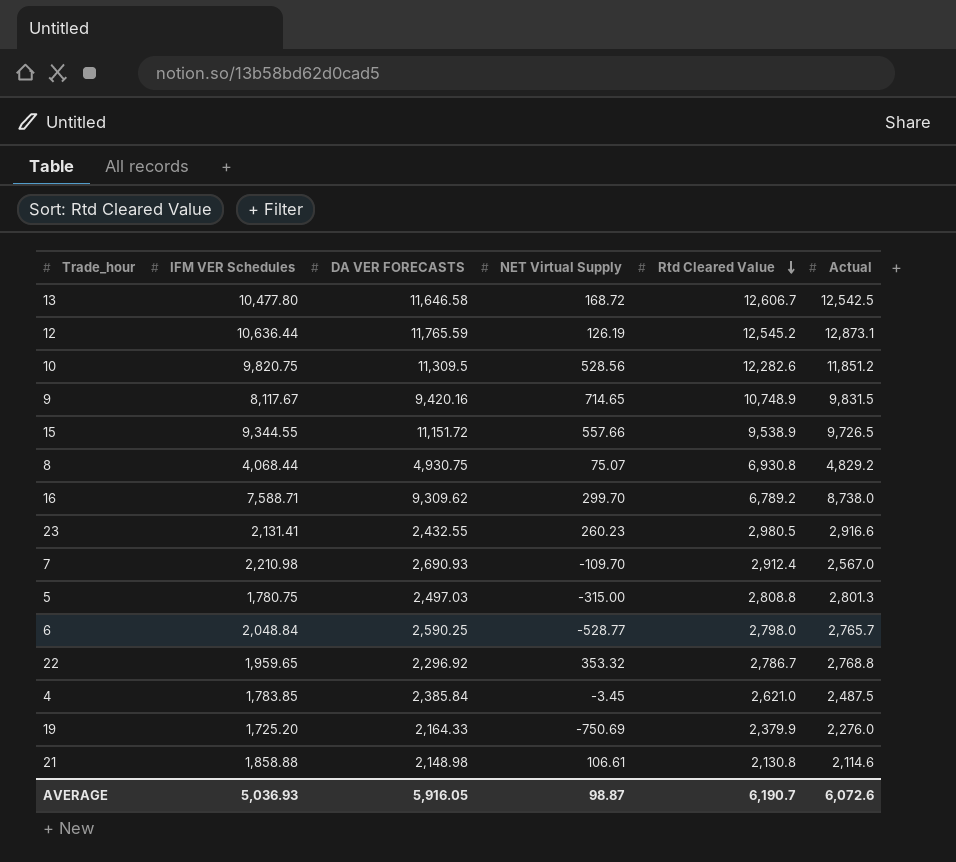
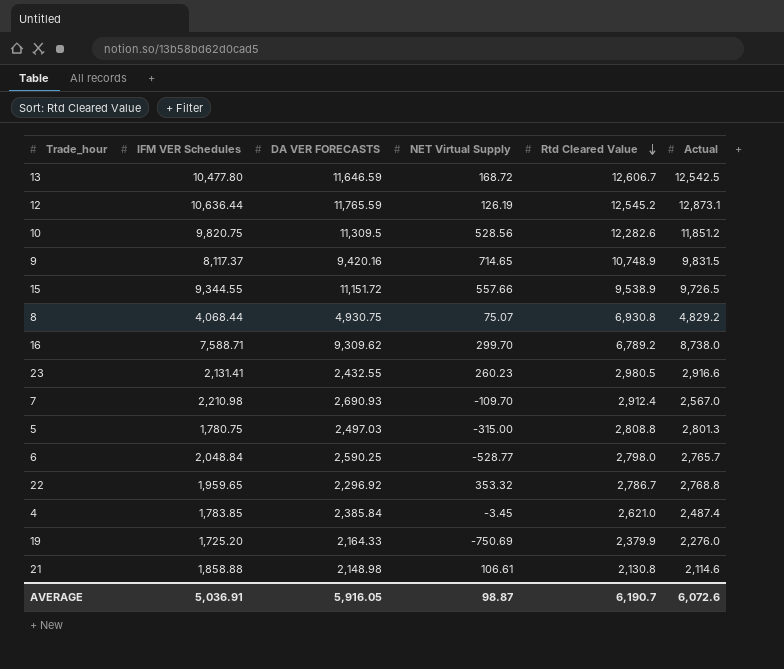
13 | DA VER FORECASTS: 11,646.58 -> 11,646.59
9 | IFM VER Schedules: 8,117.67 -> 8,117.37
4 | Actual: 2,487.5 -> 2,487.4
AVERAGE | IFM VER Schedules: 5,036.93 -> 5,036.91

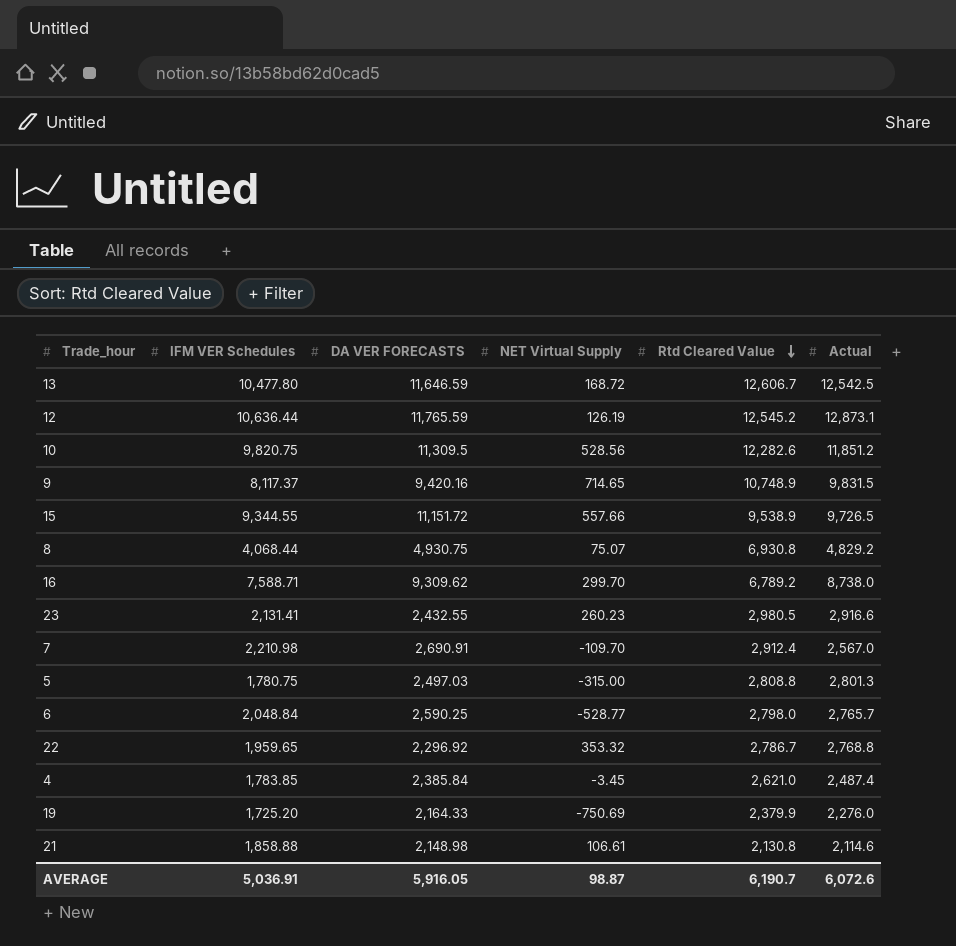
7 | DA VER FORECASTS: 2,690.93 -> 2,690.91

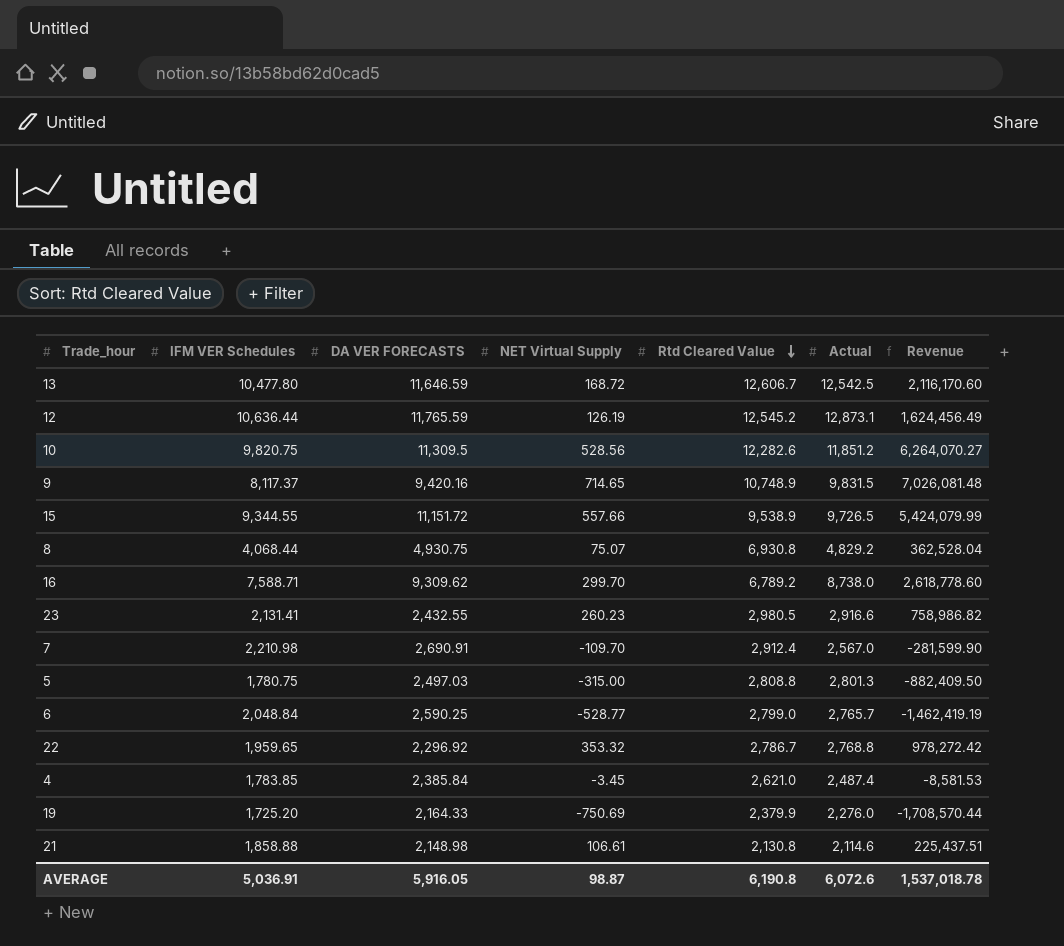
column Revenue | formula: none -> [NET Virtual Supply] * [Actual]
6 | Rtd Cleared Value: 2,798.0 -> 2,799.0
AVERAGE | Rtd Cleared Value: 6,190.7 -> 6,190.8

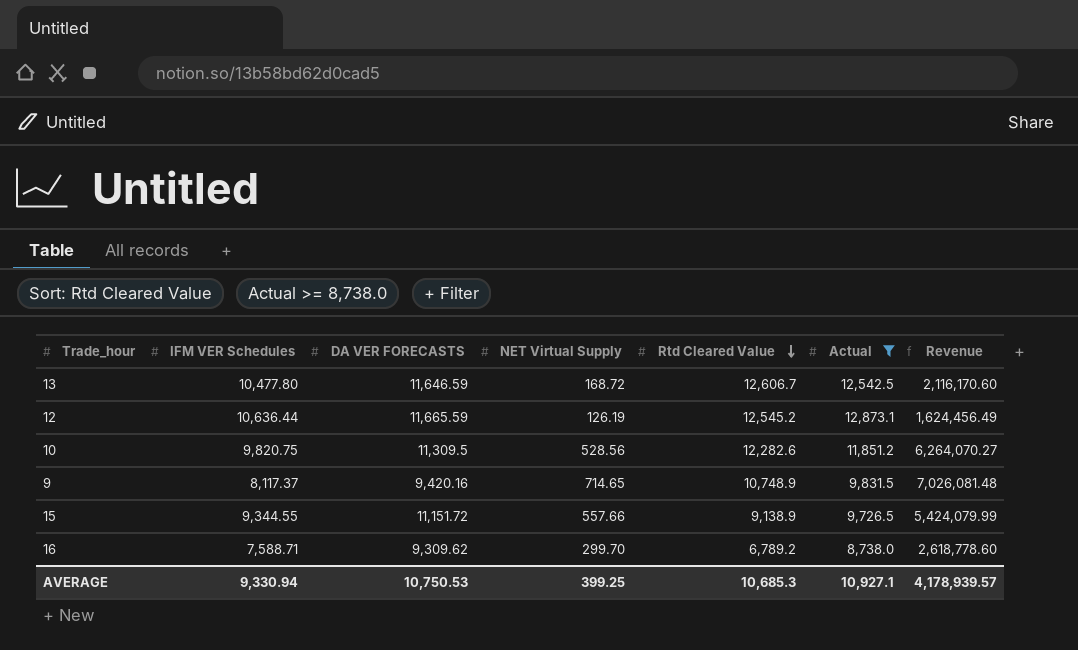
filter: none -> Actual >= 8,738.0
12 | DA VER FORECASTS: 11,765.59 -> 11,665.59
15 | Rtd Cleared Value: 9,538.9 -> 9,138.9
AVERAGE | IFM VER Schedules: 5,036.91 -> 9,330.94
AVERAGE | DA VER FORECASTS: 5,916.05 -> 10,750.53
AVERAGE | NET Virtual Supply: 98.87 -> 399.25
AVERAGE | Rtd Cleared Value: 6,190.8 -> 10,685.3
AVERAGE | Actual: 6,072.6 -> 10,927.1
AVERAGE | Revenue: 1,537,018.78 -> 4,178,939.57

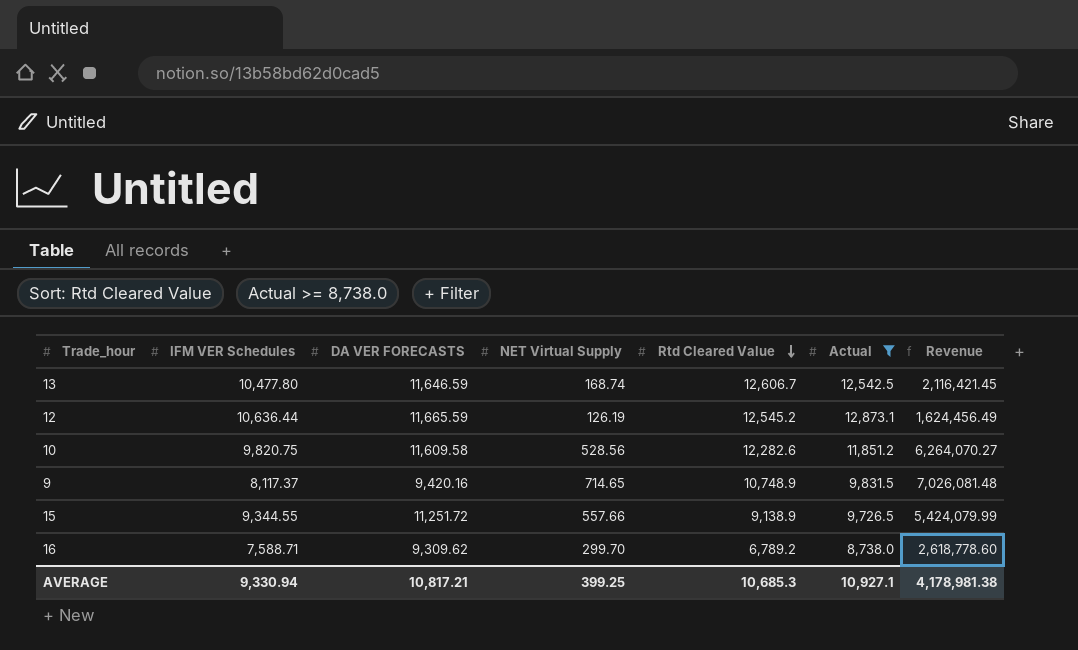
13 | NET Virtual Supply: 168.72 -> 168.74
13 | Revenue: 2,116,170.60 -> 2,116,421.45
10 | DA VER FORECASTS: 11,309.5 -> 11,609.58
15 | DA VER FORECASTS: 11,151.72 -> 11,251.72
AVERAGE | DA VER FORECASTS: 10,750.53 -> 10,817.21
AVERAGE | Revenue: 4,178,939.57 -> 4,178,981.38

